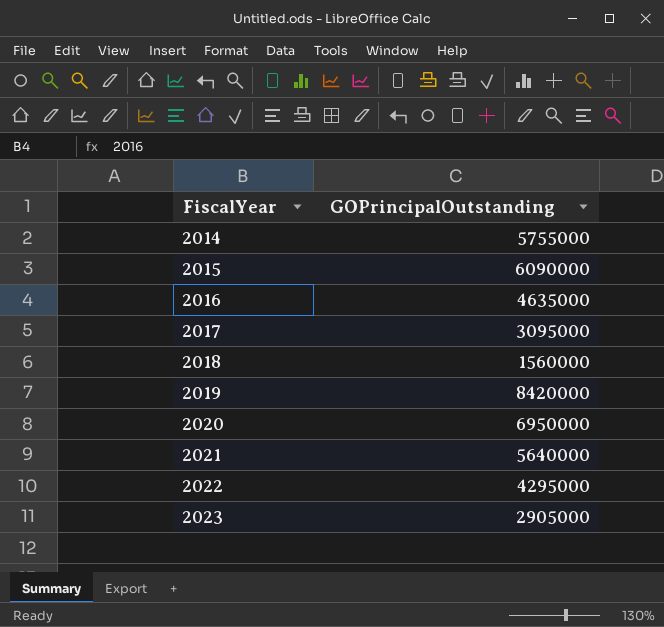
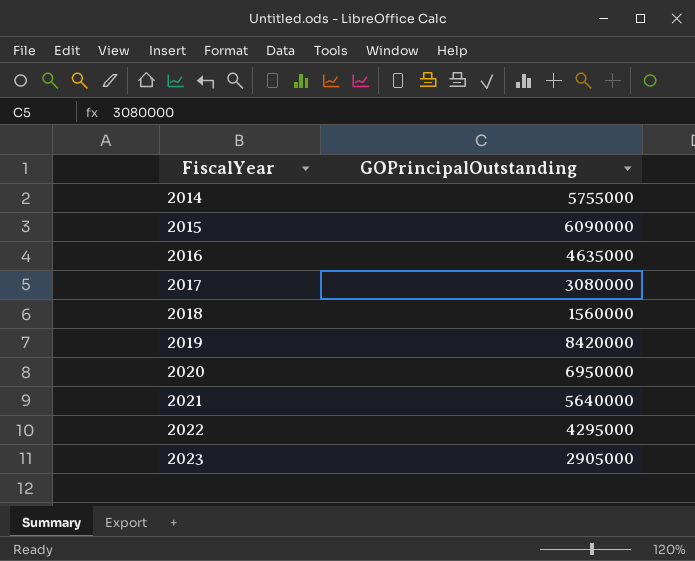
2017 | GOPrincipalOutstanding: 3095000 -> 3080000

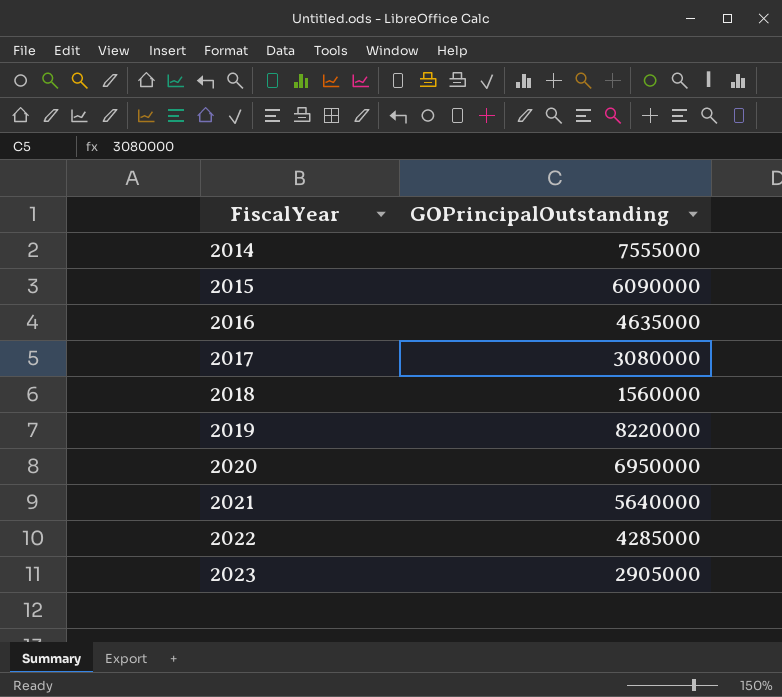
2014 | GOPrincipalOutstanding: 5755000 -> 7555000
2019 | GOPrincipalOutstanding: 8420000 -> 8220000
2022 | GOPrincipalOutstanding: 4295000 -> 4285000

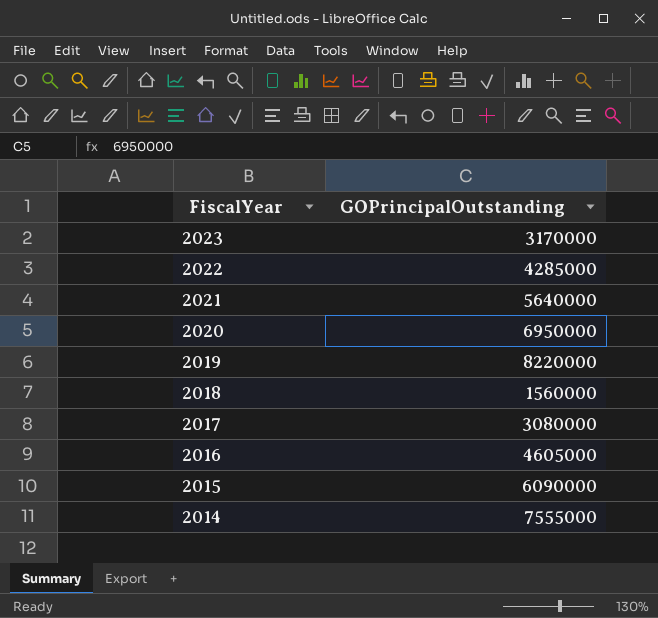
row order: FiscalYear ascending -> FiscalYear descending
2023 | GOPrincipalOutstanding: 2905000 -> 3170000
2016 | GOPrincipalOutstanding: 4635000 -> 4605000

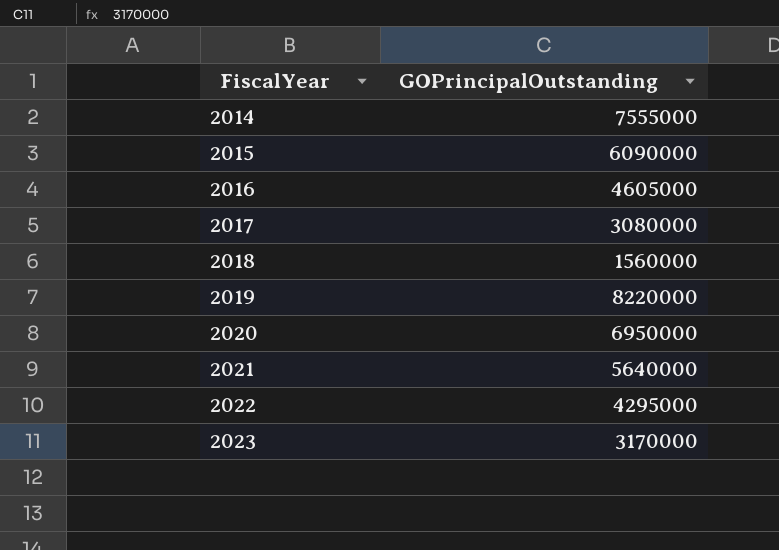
row order: FiscalYear descending -> FiscalYear ascending
2022 | GOPrincipalOutstanding: 4285000 -> 4295000

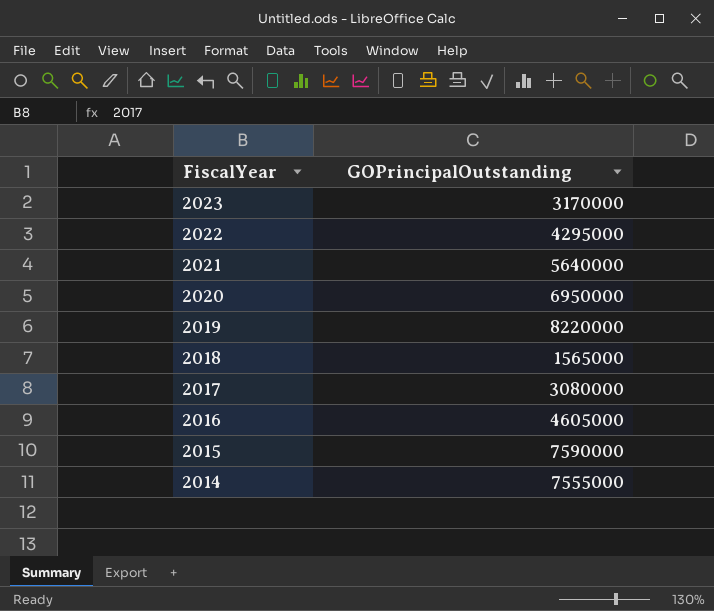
row order: FiscalYear ascending -> FiscalYear descending
2018 | GOPrincipalOutstanding: 1560000 -> 1565000
2015 | GOPrincipalOutstanding: 6090000 -> 7590000

